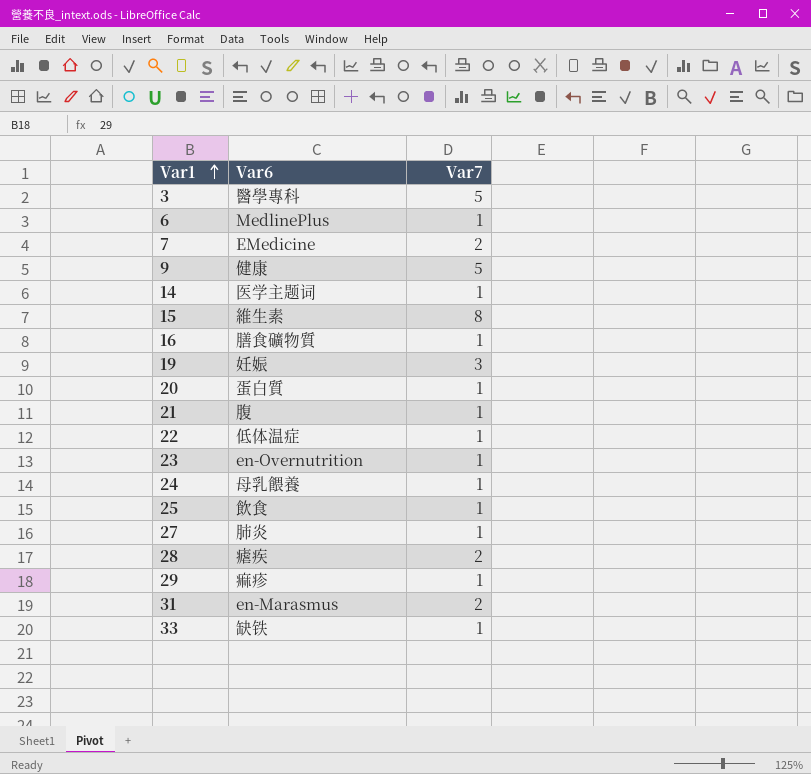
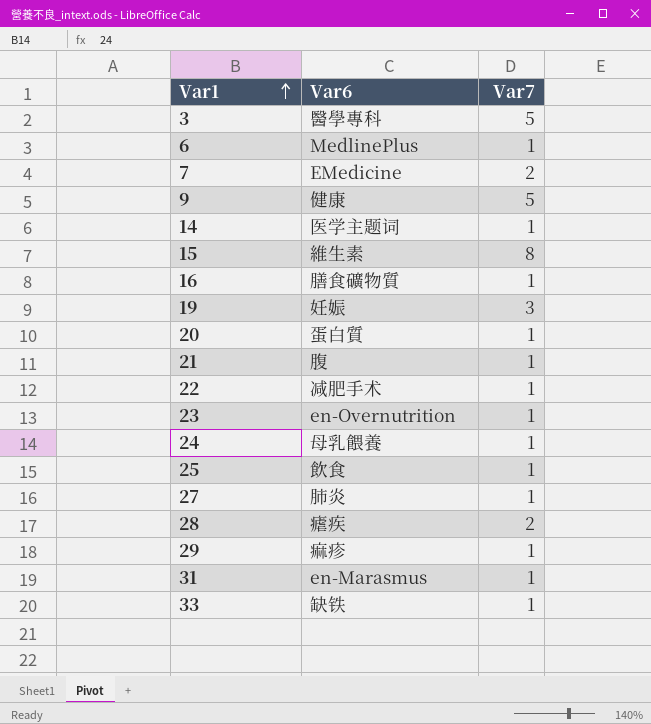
22 | Var6: 低体温症 -> 减肥手术
31 | Var7: 2 -> 1

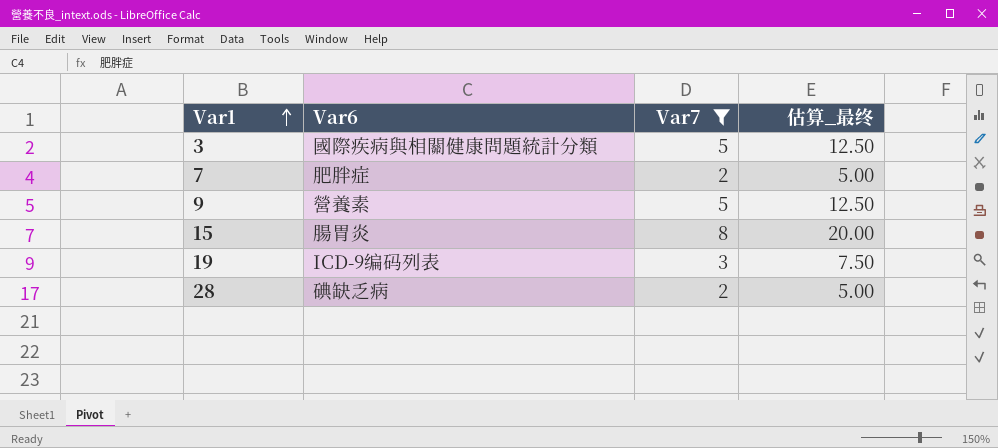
filter: none -> Var7 != 1
column 估算_最终 | formula: none -> [Var7] * 2.5
3 | Var6: 醫學專科 -> 國際疾病與相關健康問題統計分類
7 | Var6: EMedicine -> 肥胖症
9 | Var6: 健康 -> 營養素
15 | Var6: 維生素 -> 腸胃炎
19 | Var6: 妊娠 -> ICD-9编码列表
28 | Var6: 瘧疾 -> 碘缺乏病

